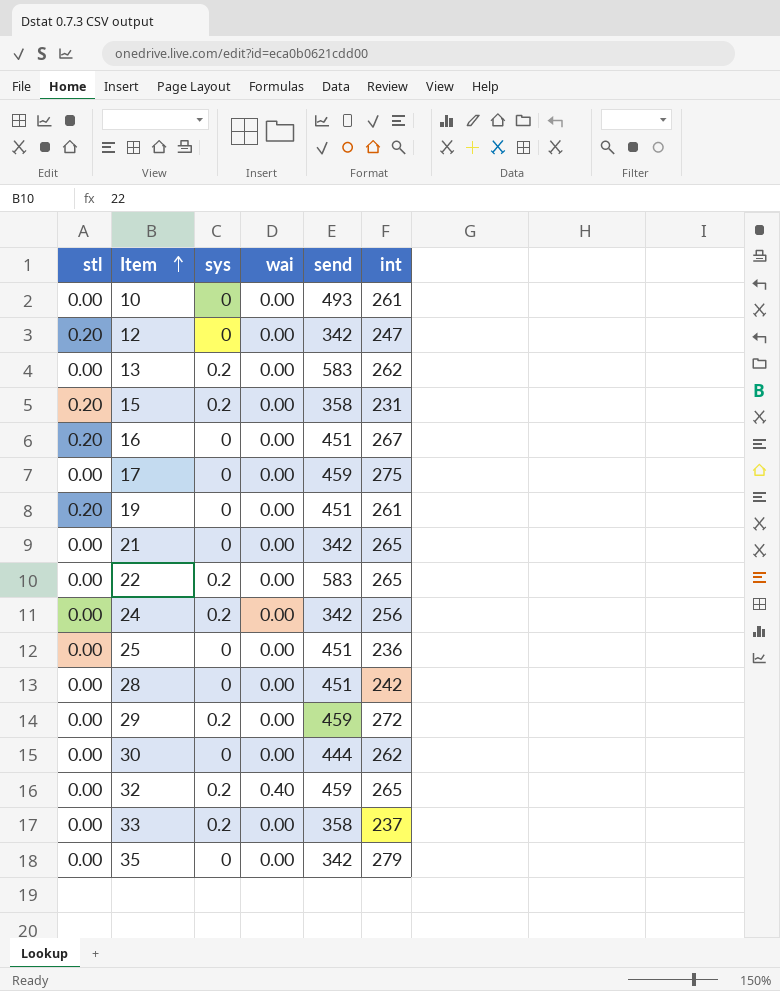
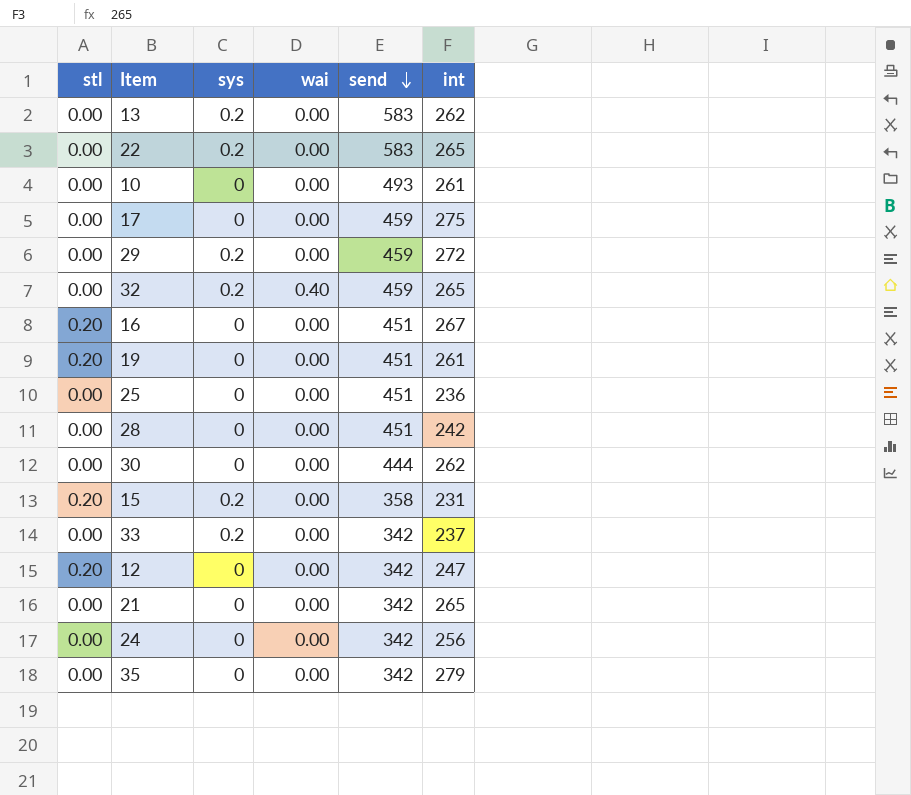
row order: Item ascending -> send descending
33 | send: 358 -> 342
24 | sys: 0.2 -> 0

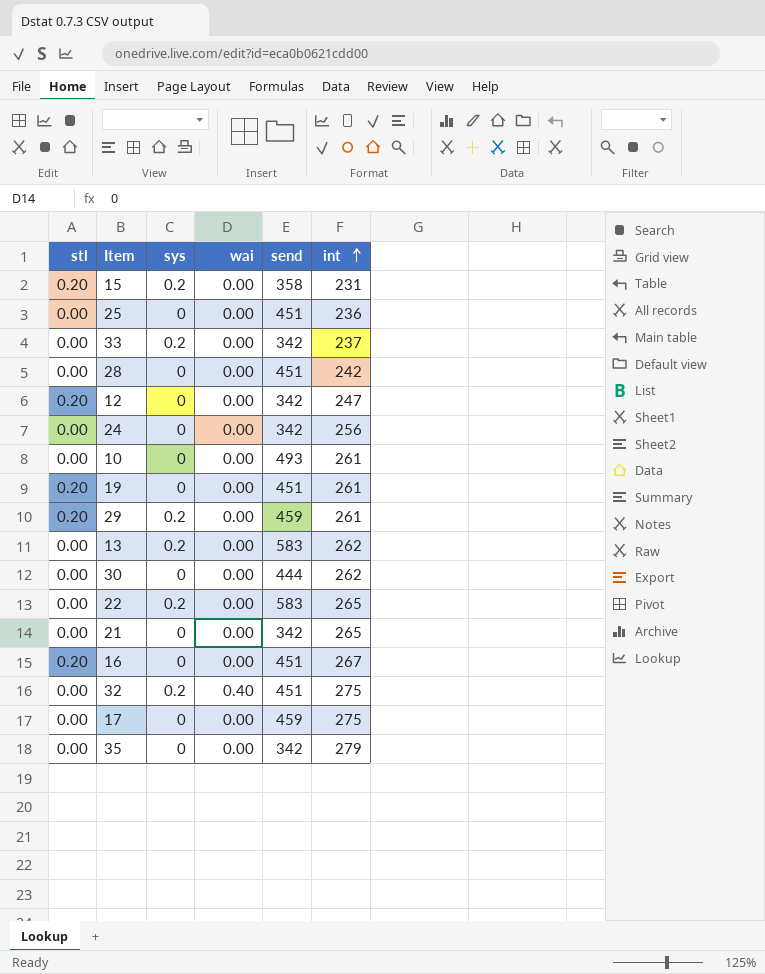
row order: send descending -> int ascending
29 | stl: 0.00 -> 0.20
29 | int: 272 -> 261
32 | send: 459 -> 451
32 | int: 265 -> 275

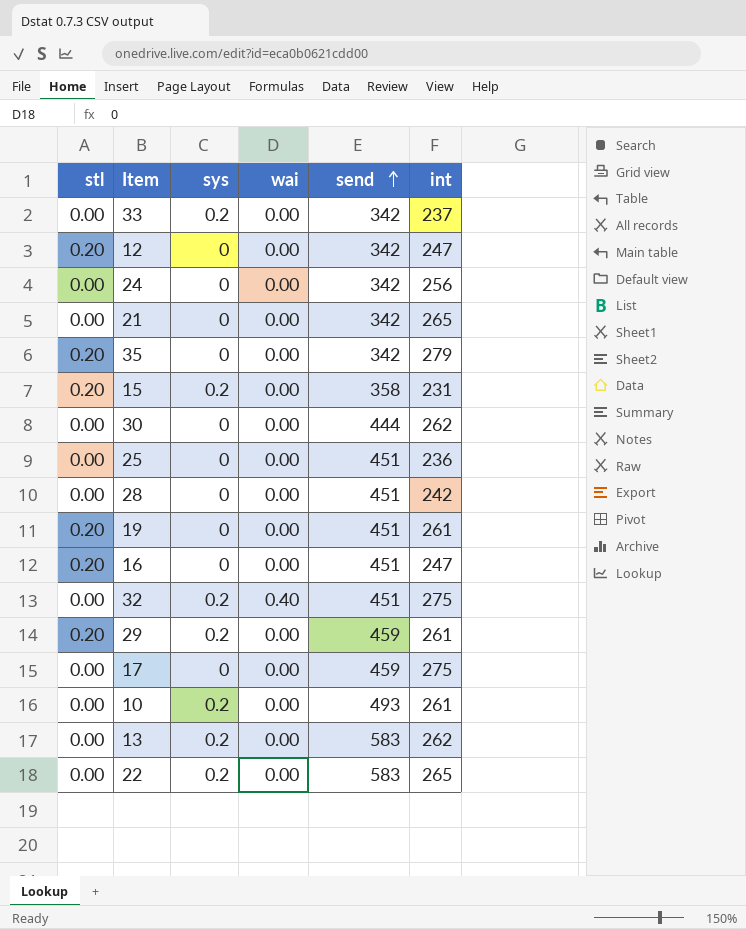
row order: int ascending -> send ascending
35 | stl: 0.00 -> 0.20
16 | int: 267 -> 247
10 | sys: 0 -> 0.2

